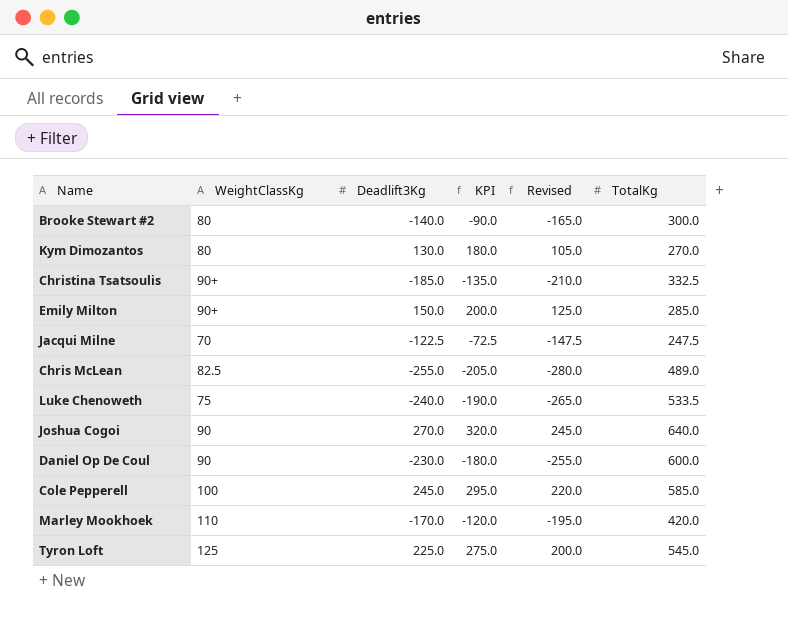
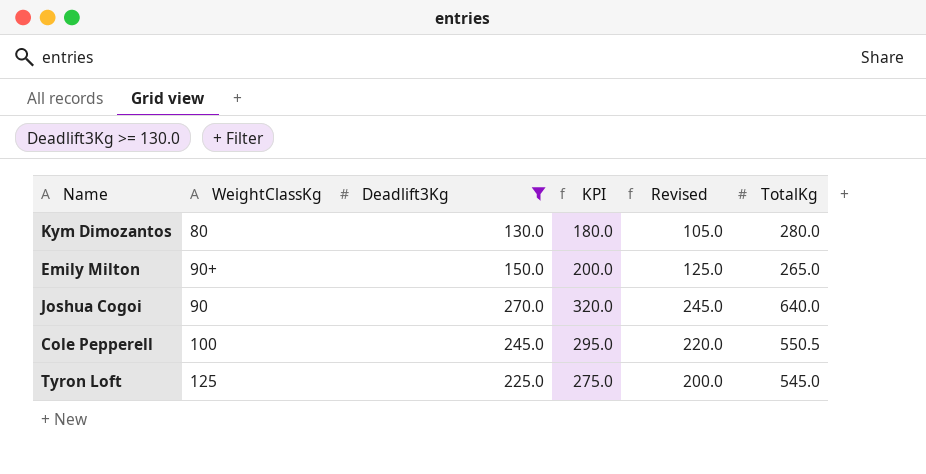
filter: none -> Deadlift3Kg >= 130.0
Kym Dimozantos | TotalKg: 270.0 -> 280.0
Emily Milton | TotalKg: 285.0 -> 265.0
Cole Pepperell | TotalKg: 585.0 -> 550.5

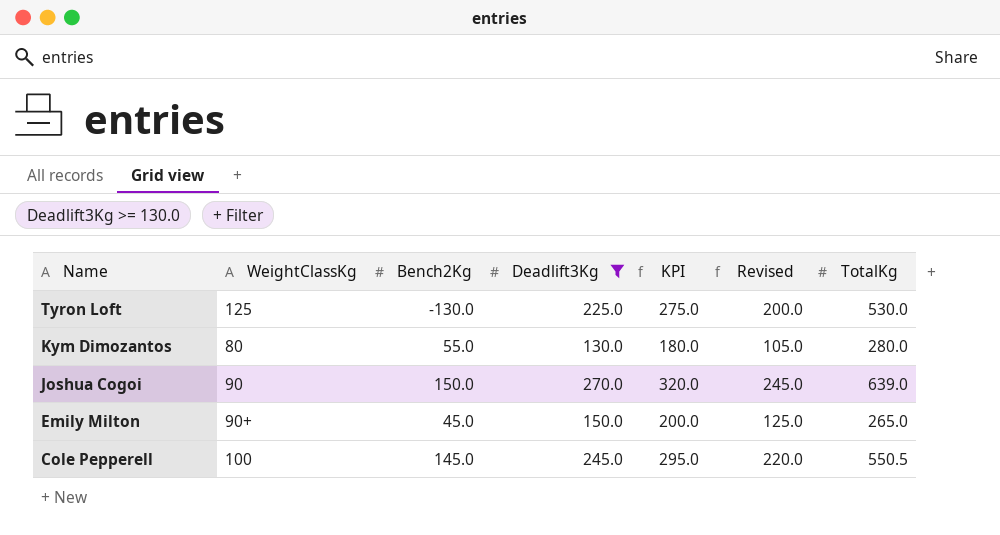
row order: none -> Name descending
column Bench2Kg | position: none -> 3
Tyron Loft | TotalKg: 545.0 -> 530.0
Joshua Cogoi | TotalKg: 640.0 -> 639.0

